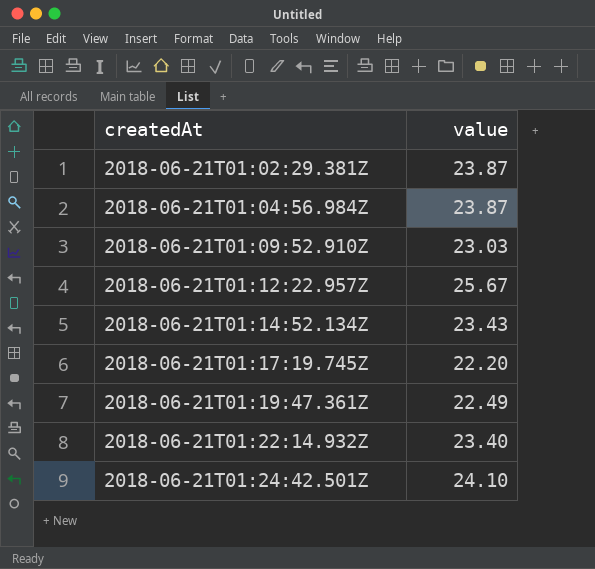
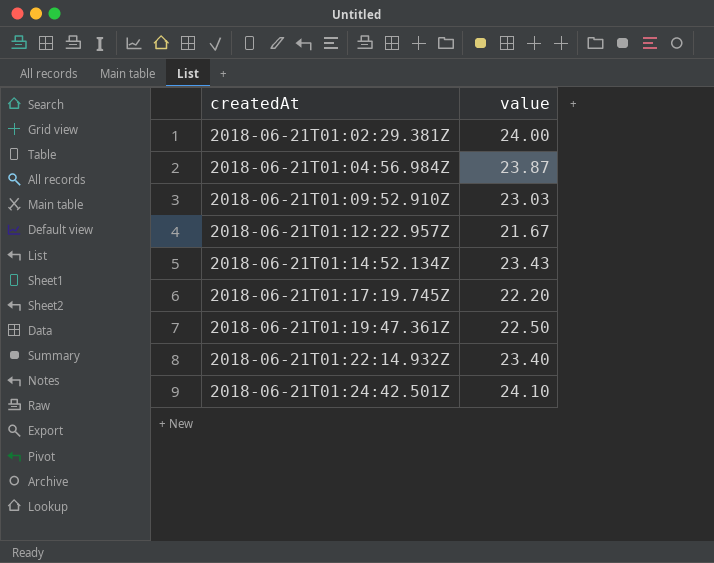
2018-06-21T01:02:29.381Z | value: 23.87 -> 24.00
2018-06-21T01:12:22.957Z | value: 25.67 -> 21.67
2018-06-21T01:19:47.361Z | value: 22.49 -> 22.50

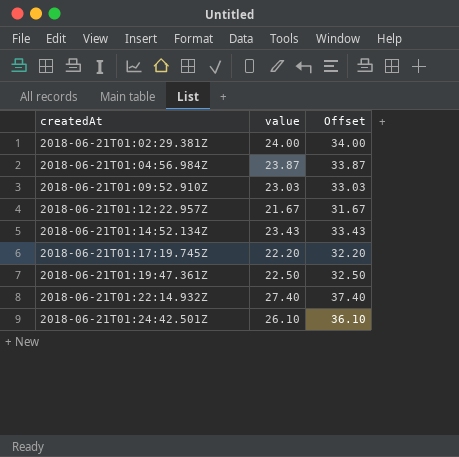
column Offset | formula: none -> [value] + 10
2018-06-21T01:22:14.932Z | value: 23.40 -> 27.40
2018-06-21T01:24:42.501Z | value: 24.10 -> 26.10

